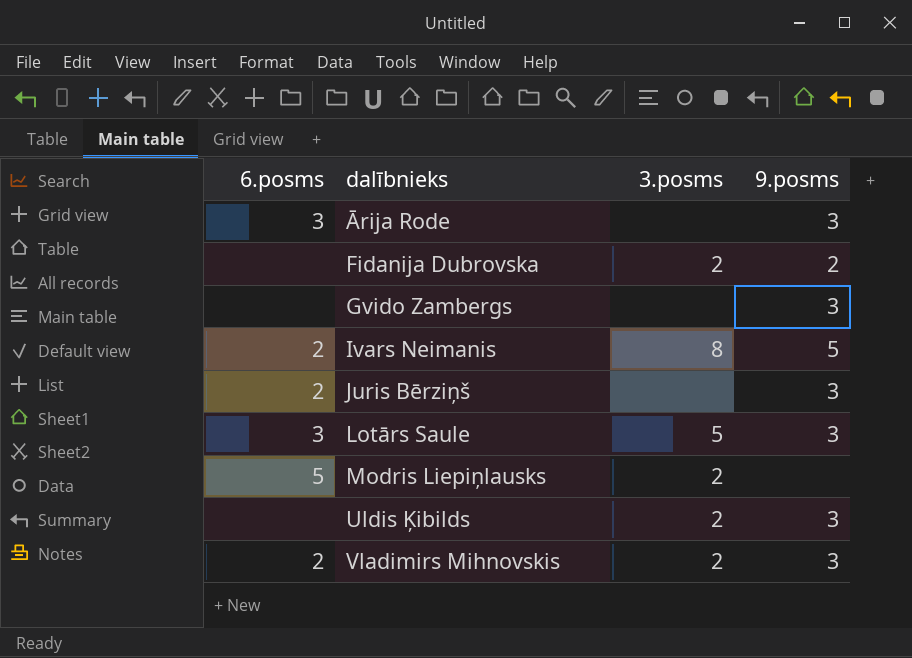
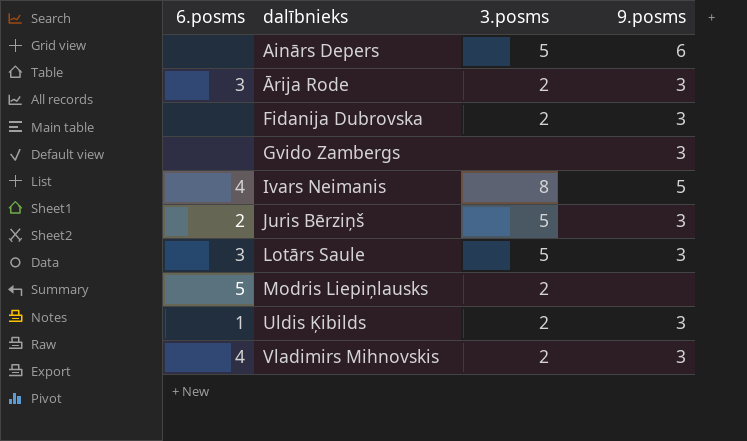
row Ainārs Depers: none -> none | 5 | 6
Ārija Rode | 3.posms: none -> 2
Fidanija Dubrovska | 9.posms: 2 -> 3
Ivars Neimanis | 6.posms: 2 -> 4
Juris Bērziņš | 3.posms: none -> 5
Uldis Ķibilds | 6.posms: none -> 1
Vladimirs Mihnovskis | 6.posms: 2 -> 4

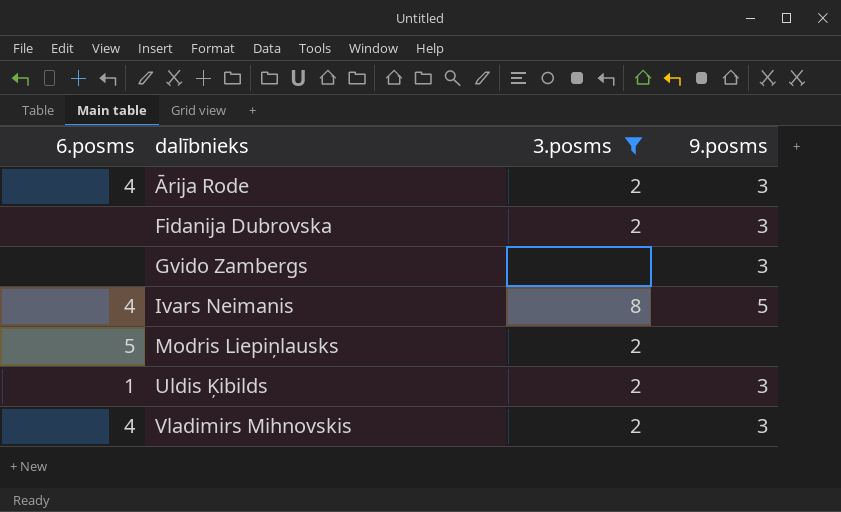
filter: none -> 3.posms != 5
Ārija Rode | 6.posms: 3 -> 4

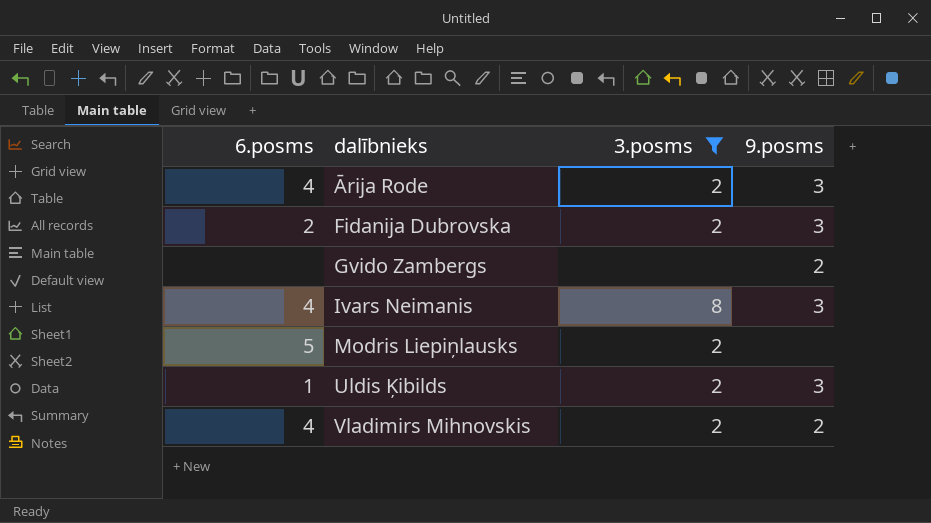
Fidanija Dubrovska | 6.posms: none -> 2
Gvido Zambergs | 9.posms: 3 -> 2
Ivars Neimanis | 9.posms: 5 -> 3
Vladimirs Mihnovskis | 9.posms: 3 -> 2

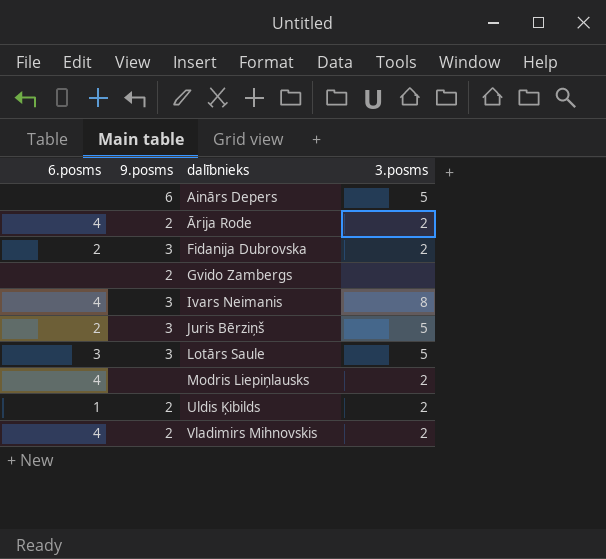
filter: 3.posms != 5 -> none
column 9.posms | position: 4 -> 2
Ārija Rode | 9.posms: 3 -> 2
Modris Liepiņlausks | 6.posms: 5 -> 4
Uldis Ķibilds | 9.posms: 3 -> 2

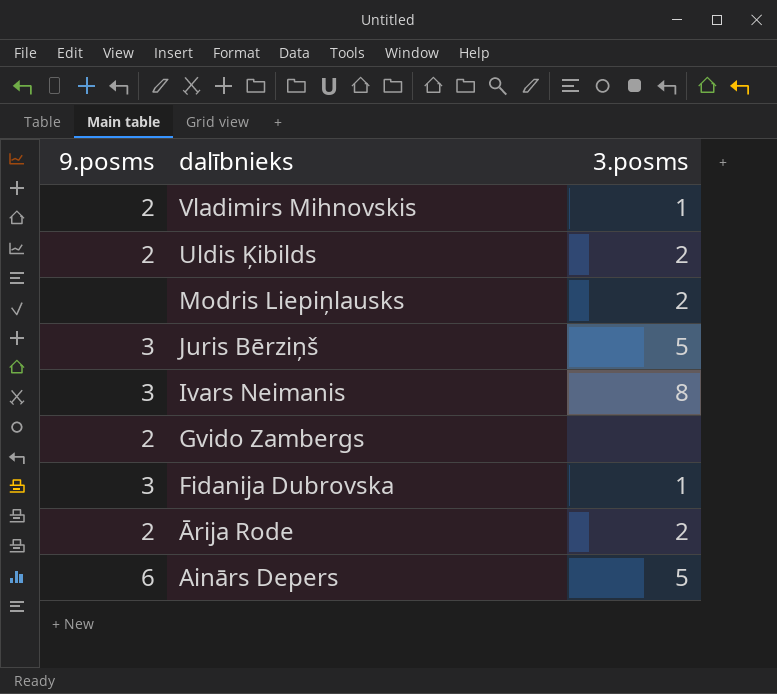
row order: dalībnieks ascending -> dalībnieks descending
column 6.posms | position: 1 -> none
row Lotārs Saule: 3 | 3 | 5 -> none
Vladimirs Mihnovskis | 3.posms: 2 -> 1
Fidanija Dubrovska | 3.posms: 2 -> 1

